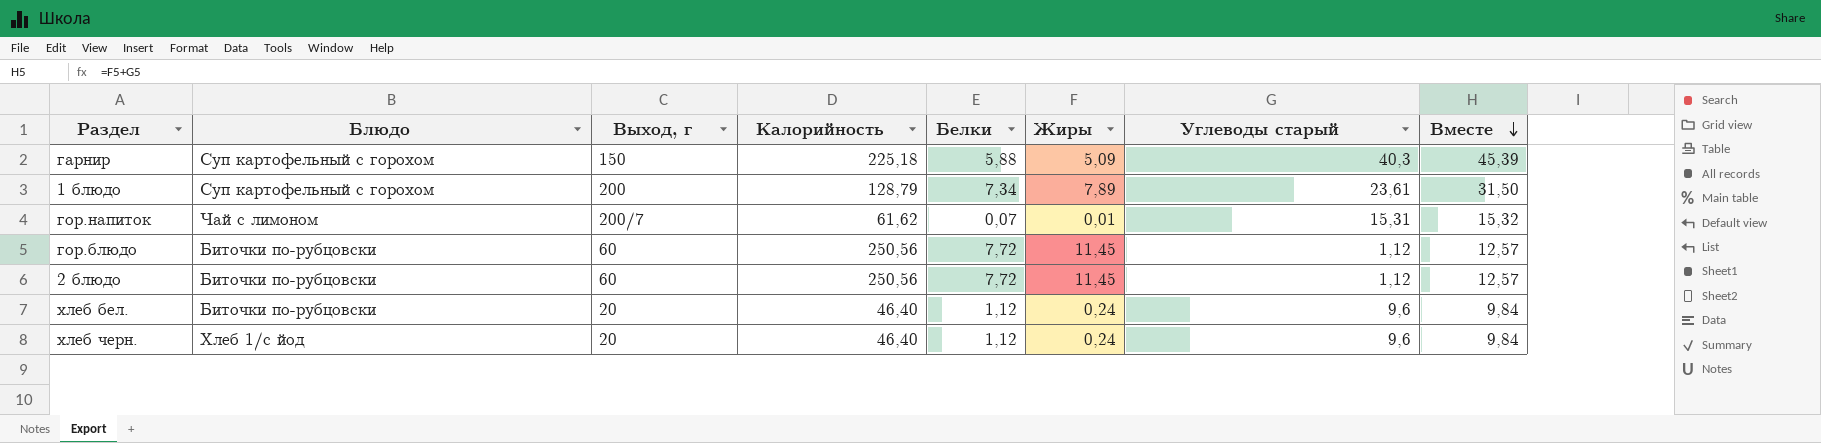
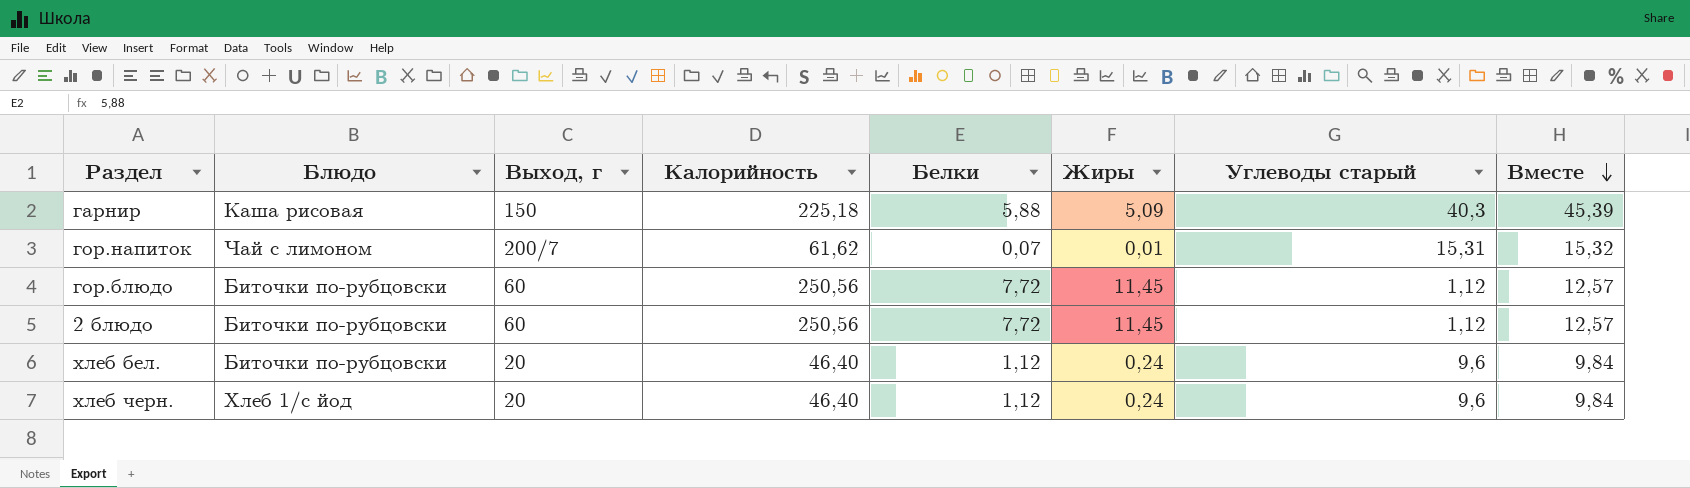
row 1 блюдо: Суп картофельный с горохом | 200 | 128,79 | 7,34 | 7,89 | 23,61 | 31,50 -> none
гарнир | Блюдо: Суп картофельный с горохом -> Каша рисовая

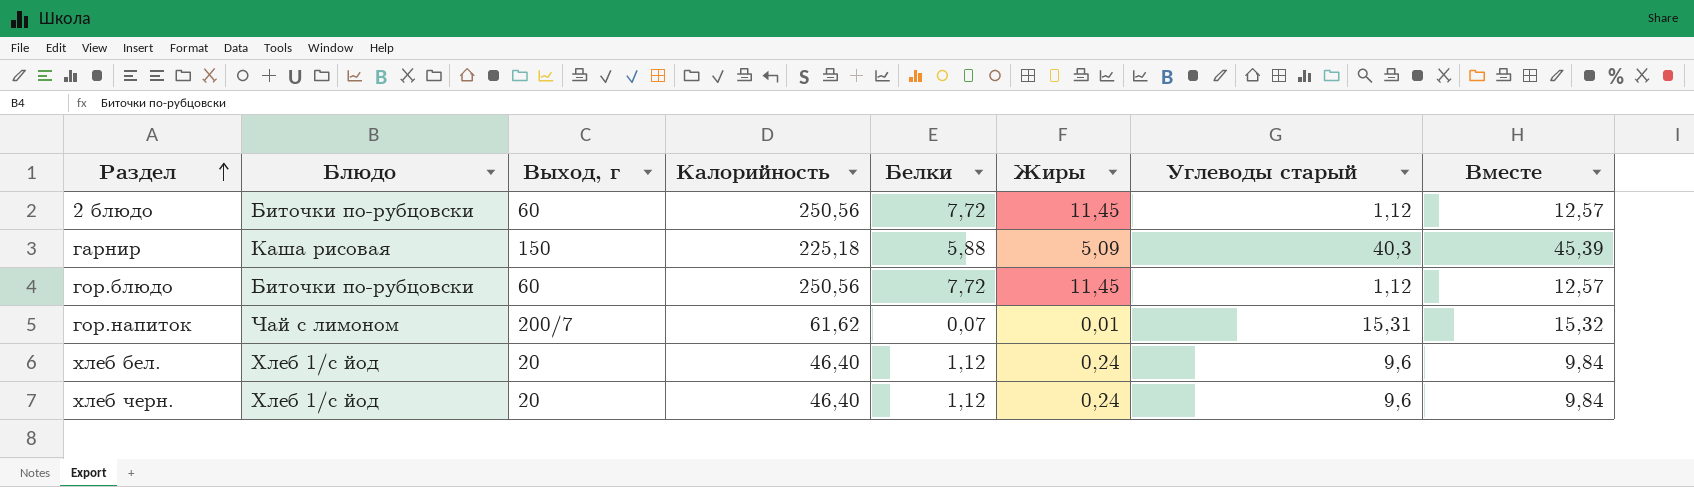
row order: Вместе descending -> Раздел ascending
хлеб бел. | Блюдо: Биточки по-рубцовски -> Хлеб 1/с йод

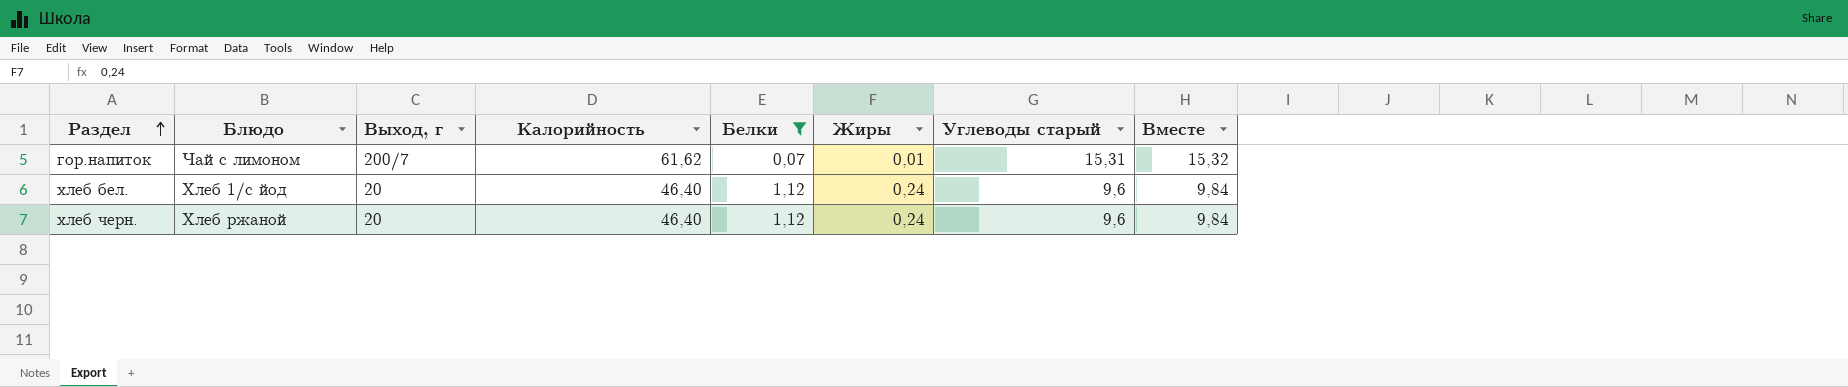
filter: none -> Белки <= 1,12
хлеб черн. | Блюдо: Хлеб 1/с йод -> Хлеб ржаной

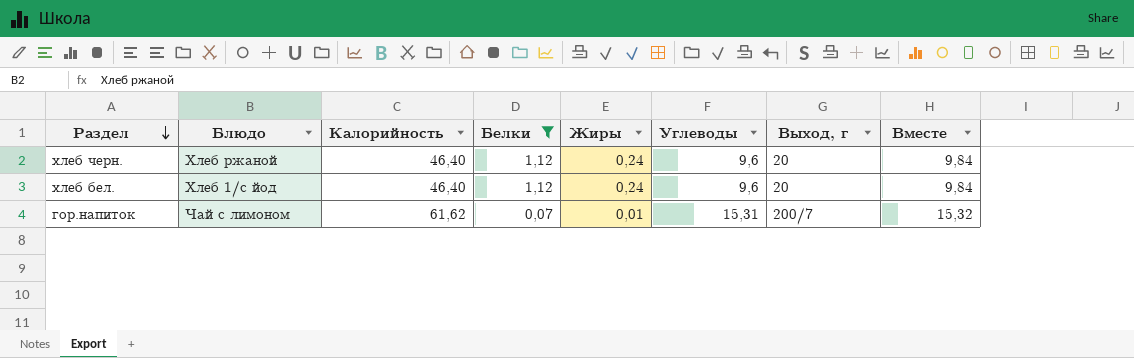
row order: Раздел ascending -> Раздел descending
column name: Углеводы старый -> Углеводы
column Выход, г | position: 3 -> 7

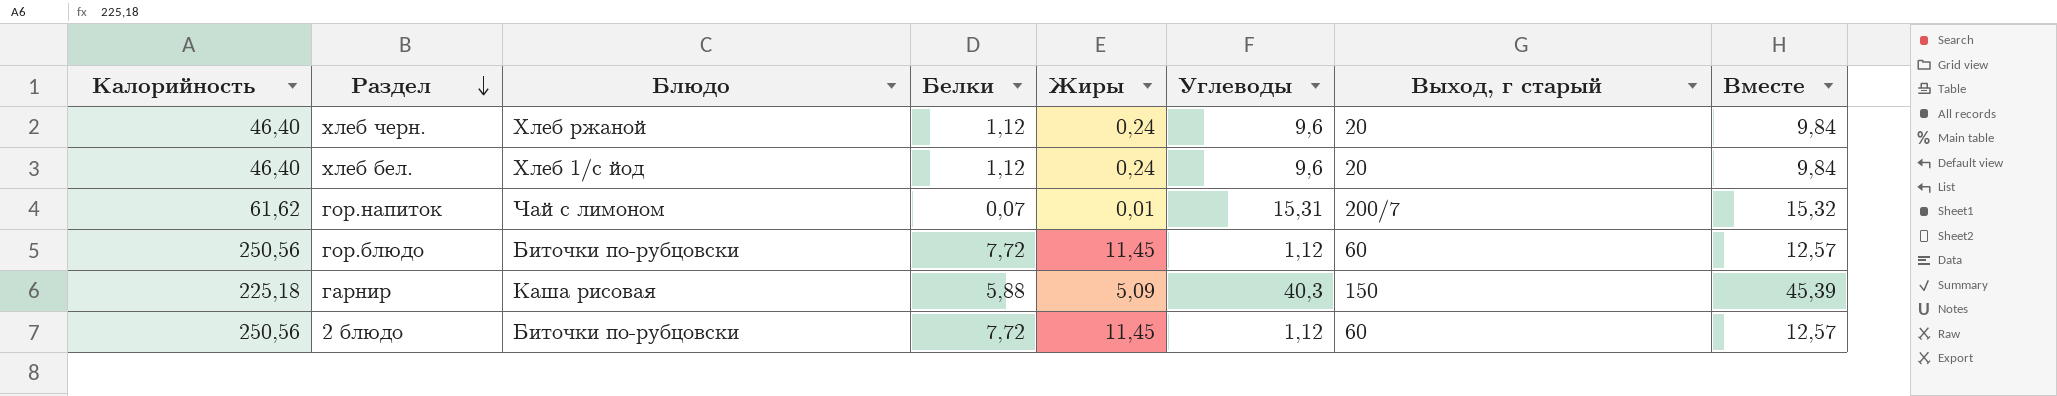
filter: Белки <= 1,12 -> none
column Калорийность | position: 3 -> 1
column name: Выход, г -> Выход, г старый

